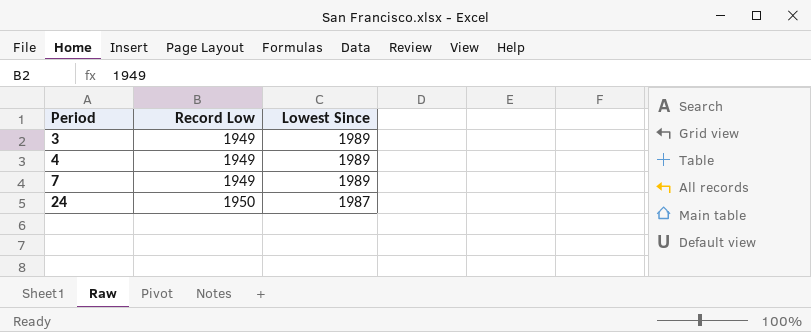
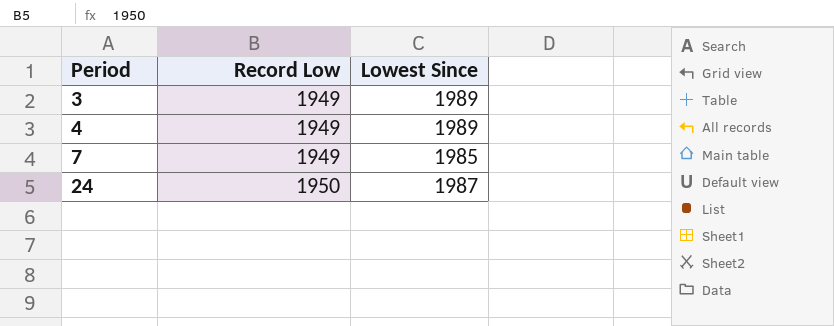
7 | Lowest Since: 1989 -> 1985

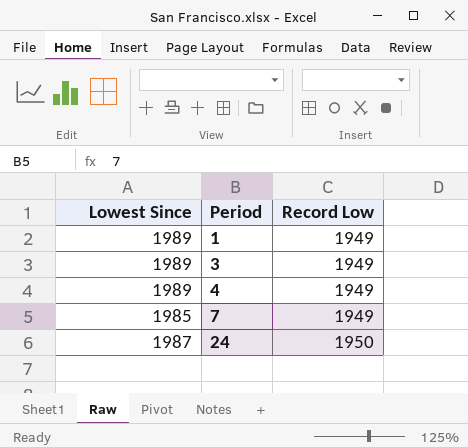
column Lowest Since | position: 3 -> 1
row 1: none -> 1989 | 1949

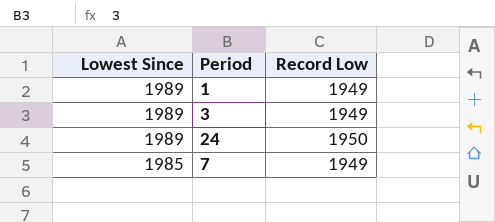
row order: Period ascending -> Lowest Since descending
row 4: 1989 | 1949 -> none
24 | Lowest Since: 1987 -> 1989

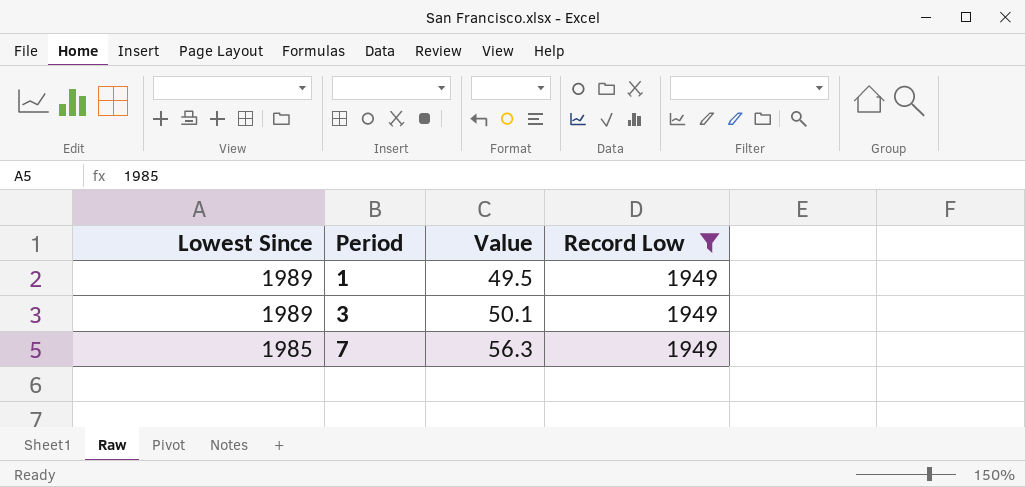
filter: none -> Record Low = 1949
column Value | position: none -> 3

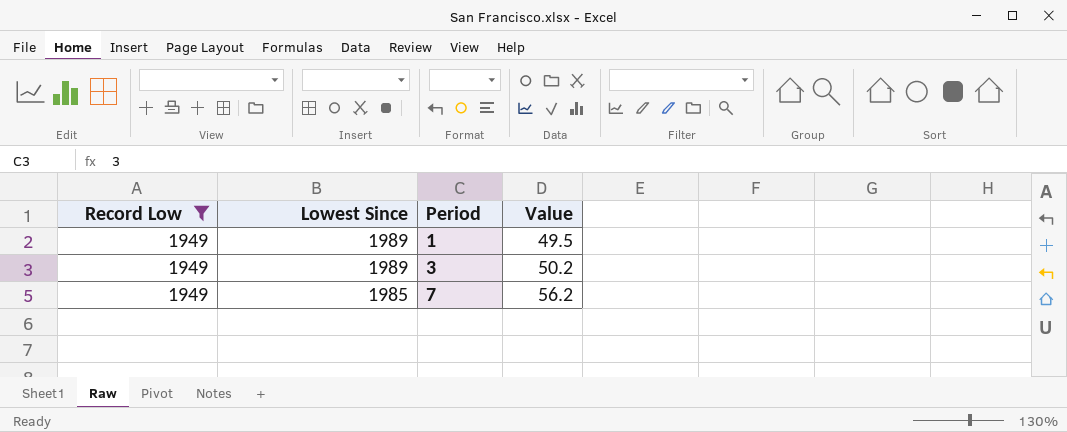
column Record Low | position: 4 -> 1
3 | Value: 50.1 -> 50.2
7 | Value: 56.3 -> 56.2

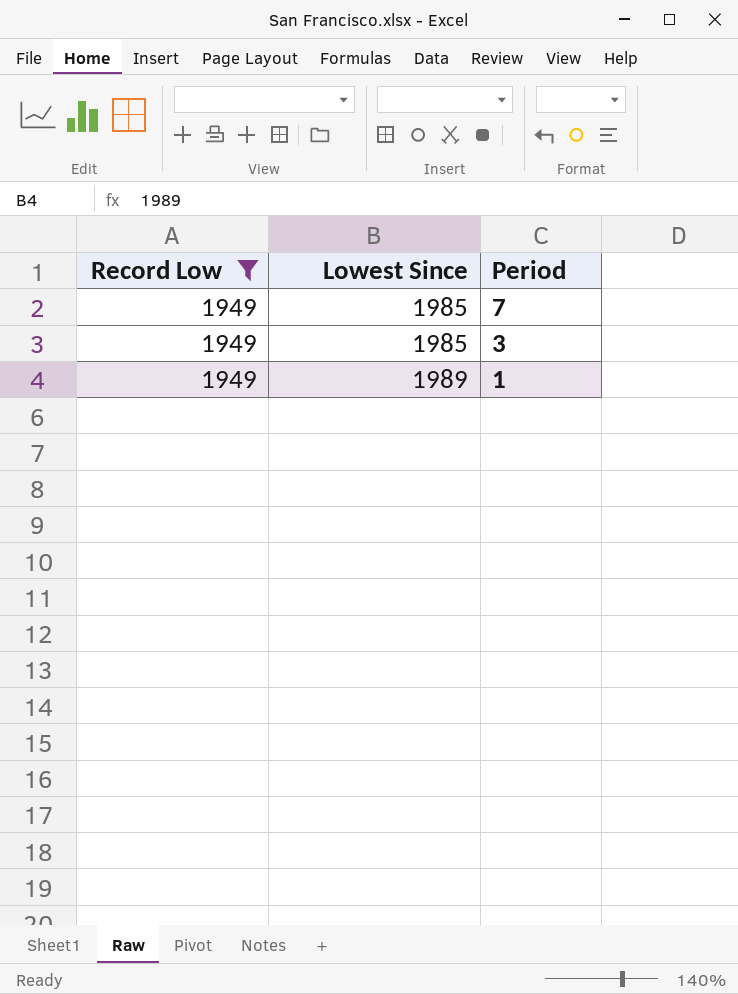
row order: Lowest Since descending -> Lowest Since ascending
column Value | position: 4 -> none
3 | Lowest Since: 1989 -> 1985

